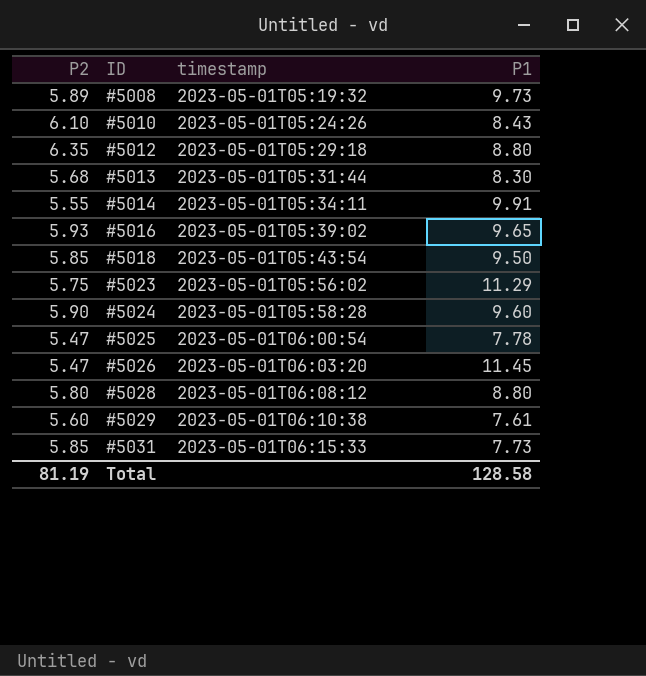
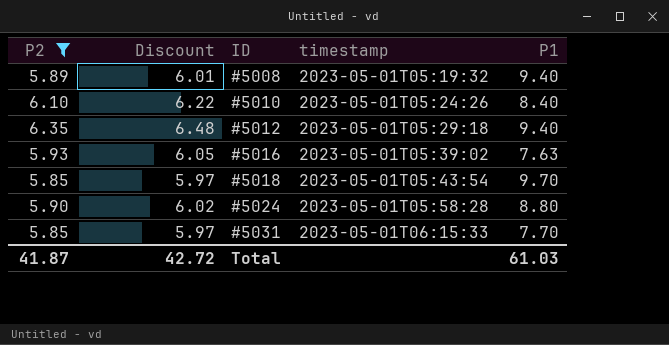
filter: none -> P2 >= 5.85
column Discount | formula: none -> [P2] * 1.02
#5008 | P1: 9.73 -> 9.40
#5010 | P1: 8.43 -> 8.40
#5012 | P1: 8.80 -> 9.40
#5016 | P1: 9.65 -> 7.63
#5018 | P1: 9.50 -> 9.70
#5024 | P1: 9.60 -> 8.80
#5031 | P1: 7.73 -> 7.70
Total | P2: 81.19 -> 41.87
Total | P1: 128.58 -> 61.03

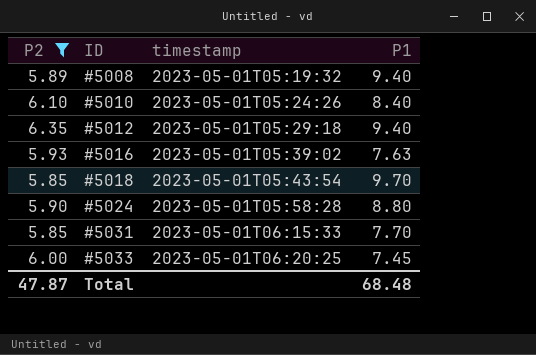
column Discount | formula: [P2] * 1.02 -> none
row #5033: none -> 6.00 | 2023-05-01T06:20:25 | 7.45
Total | P2: 41.87 -> 47.87
Total | P1: 61.03 -> 68.48

